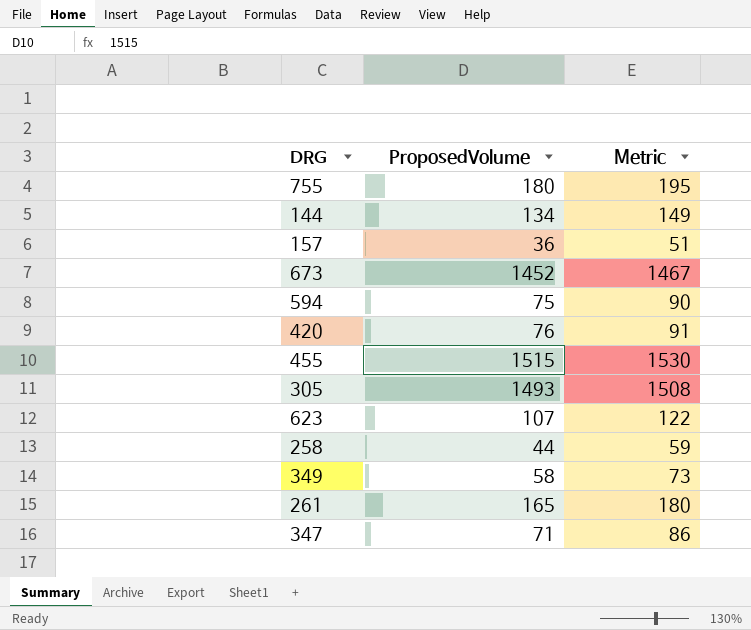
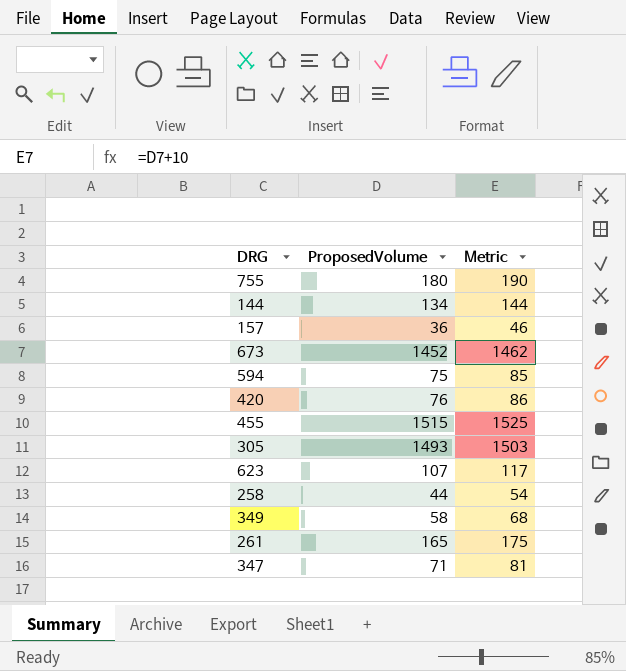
column Metric | formula: [ProposedVolume] + 15 -> [ProposedVolume] + 10

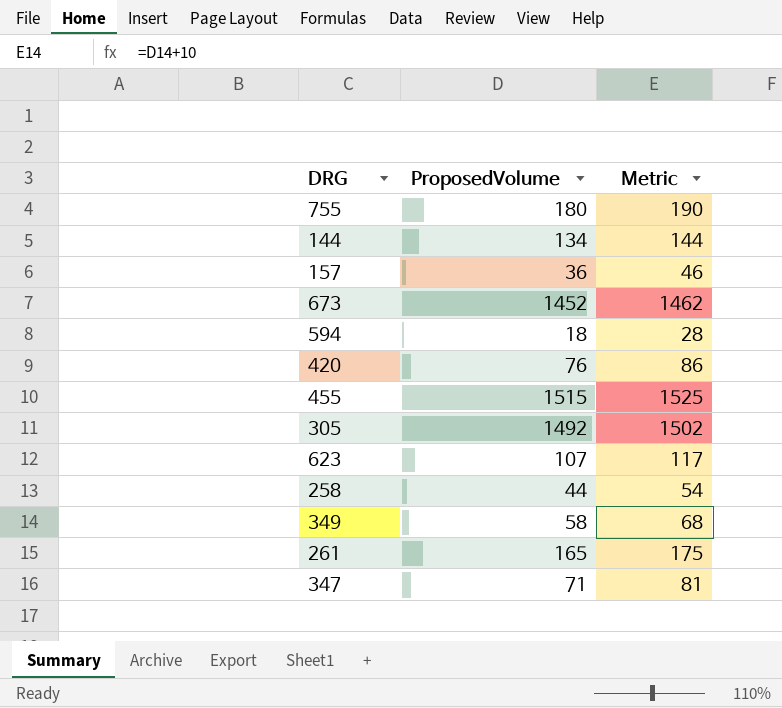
594 | ProposedVolume: 75 -> 18
594 | Metric: 85 -> 28
305 | ProposedVolume: 1493 -> 1492
305 | Metric: 1503 -> 1502

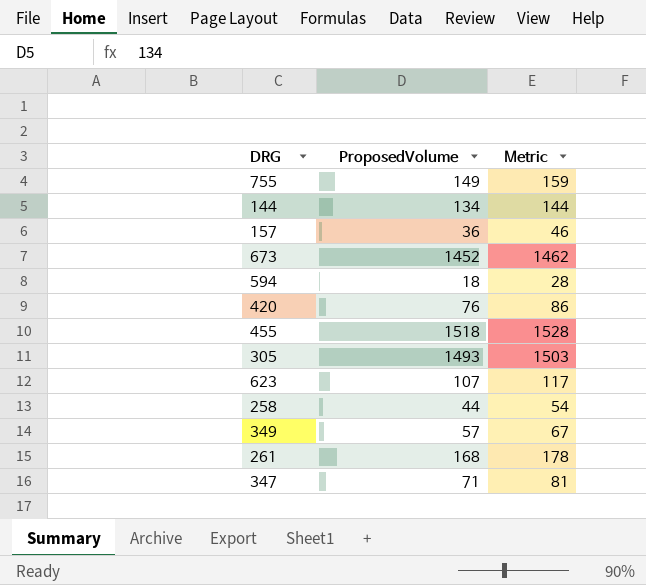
755 | ProposedVolume: 180 -> 149
755 | Metric: 190 -> 159
455 | ProposedVolume: 1515 -> 1518
455 | Metric: 1525 -> 1528
305 | ProposedVolume: 1492 -> 1493
305 | Metric: 1502 -> 1503
349 | ProposedVolume: 58 -> 57
349 | Metric: 68 -> 67
261 | ProposedVolume: 165 -> 168
261 | Metric: 175 -> 178

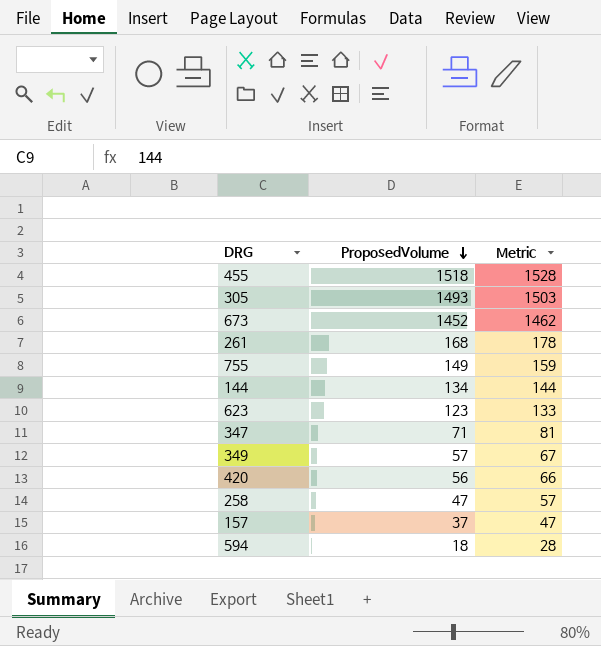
row order: none -> ProposedVolume descending
623 | ProposedVolume: 107 -> 123
623 | Metric: 117 -> 133
420 | ProposedVolume: 76 -> 56
420 | Metric: 86 -> 66
258 | ProposedVolume: 44 -> 47
258 | Metric: 54 -> 57
157 | ProposedVolume: 36 -> 37
157 | Metric: 46 -> 47

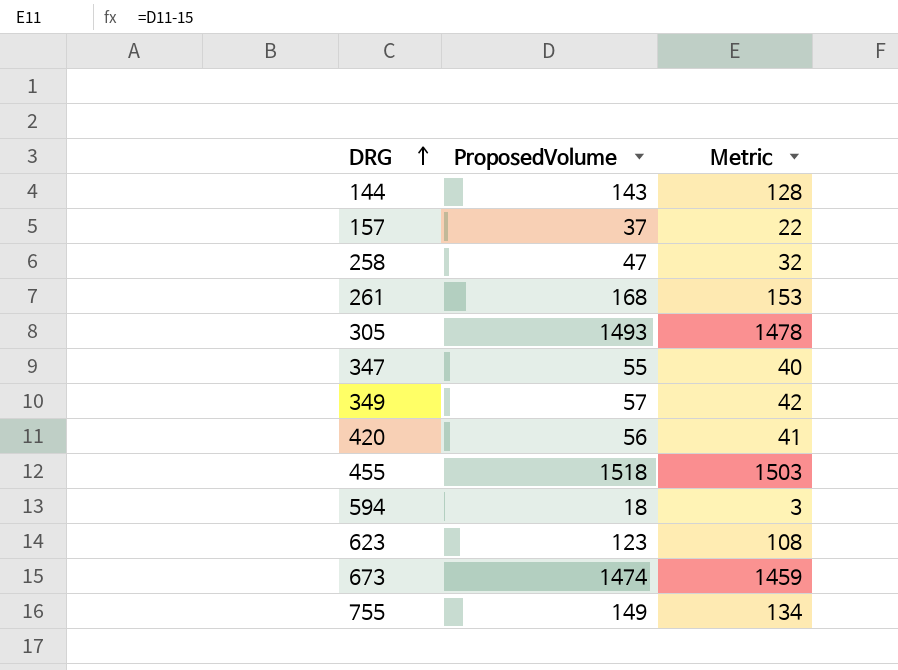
row order: ProposedVolume descending -> DRG ascending
column Metric | formula: [ProposedVolume] + 10 -> [ProposedVolume] - 15
144 | ProposedVolume: 134 -> 143
347 | ProposedVolume: 71 -> 55
673 | ProposedVolume: 1452 -> 1474

